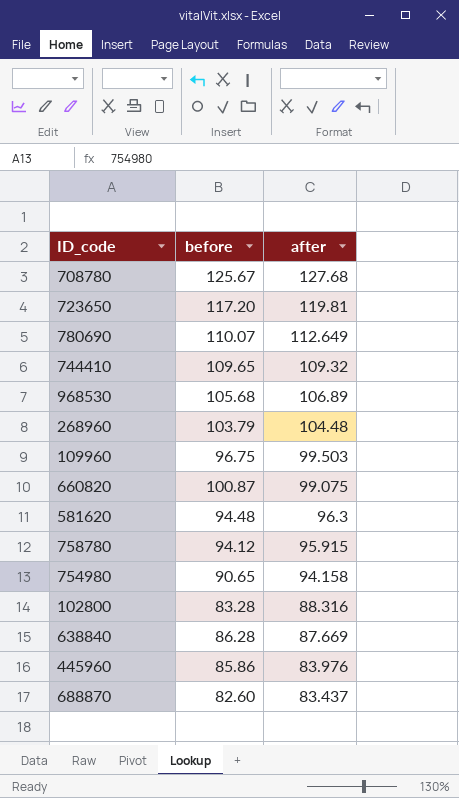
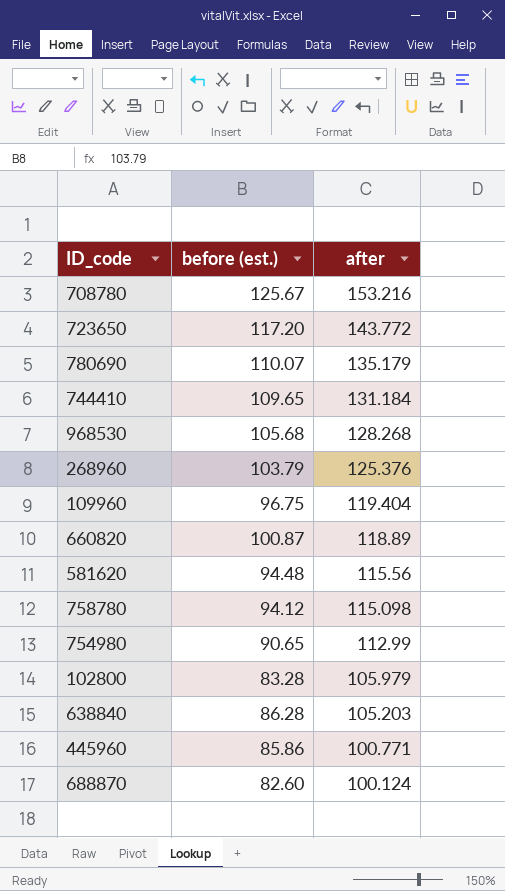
column name: before -> before (est.)
708780 | after: 127.68 -> 153.216
723650 | after: 119.81 -> 143.772
780690 | after: 112.649 -> 135.179
744410 | after: 109.32 -> 131.184
968530 | after: 106.89 -> 128.268
268960 | after: 104.48 -> 125.376
109960 | after: 99.503 -> 119.404
660820 | after: 99.075 -> 118.89
581620 | after: 96.3 -> 115.56
758780 | after: 95.915 -> 115.098
754980 | after: 94.158 -> 112.99
102800 | after: 88.316 -> 105.979
638840 | after: 87.669 -> 105.203
445960 | after: 83.976 -> 100.771
688870 | after: 83.437 -> 100.124

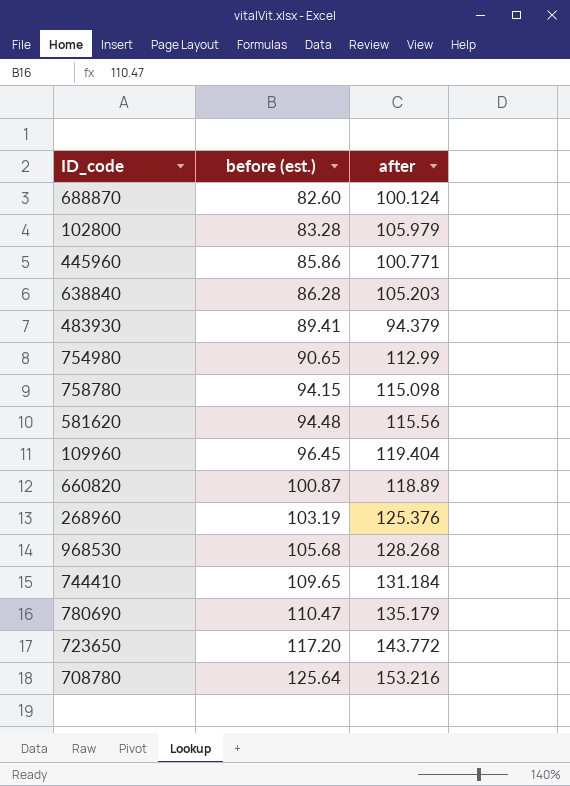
row order: after descending -> before (est.) ascending
row 483930: none -> 89.41 | 94.379
758780 | before (est.): 94.12 -> 94.15
109960 | before (est.): 96.75 -> 96.45
268960 | before (est.): 103.79 -> 103.19
780690 | before (est.): 110.07 -> 110.47
708780 | before (est.): 125.67 -> 125.64

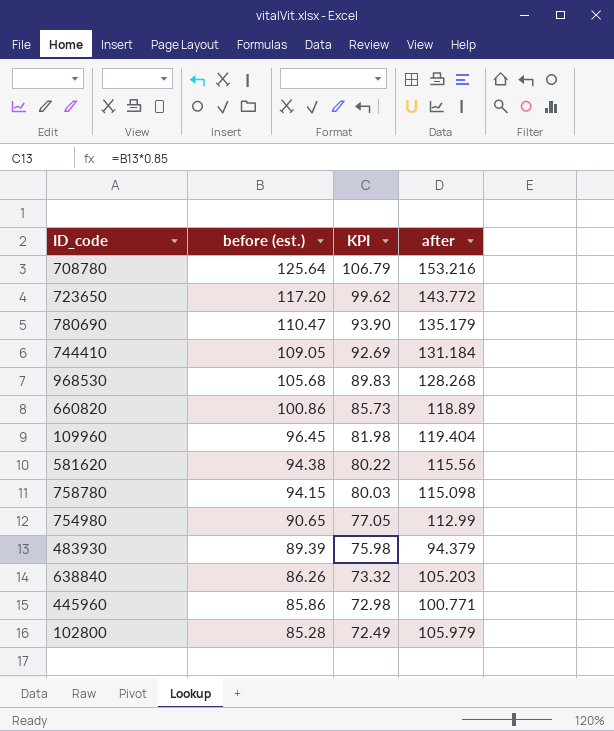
row order: before (est.) ascending -> before (est.) descending
column KPI | formula: none -> [before (est.)] * 0.85
row 688870: 82.60 | 100.124 -> none
row 268960: 103.19 | 125.376 -> none
744410 | before (est.): 109.65 -> 109.05
660820 | before (est.): 100.87 -> 100.86
581620 | before (est.): 94.48 -> 94.38
483930 | before (est.): 89.41 -> 89.39
638840 | before (est.): 86.28 -> 86.26
102800 | before (est.): 83.28 -> 85.28

